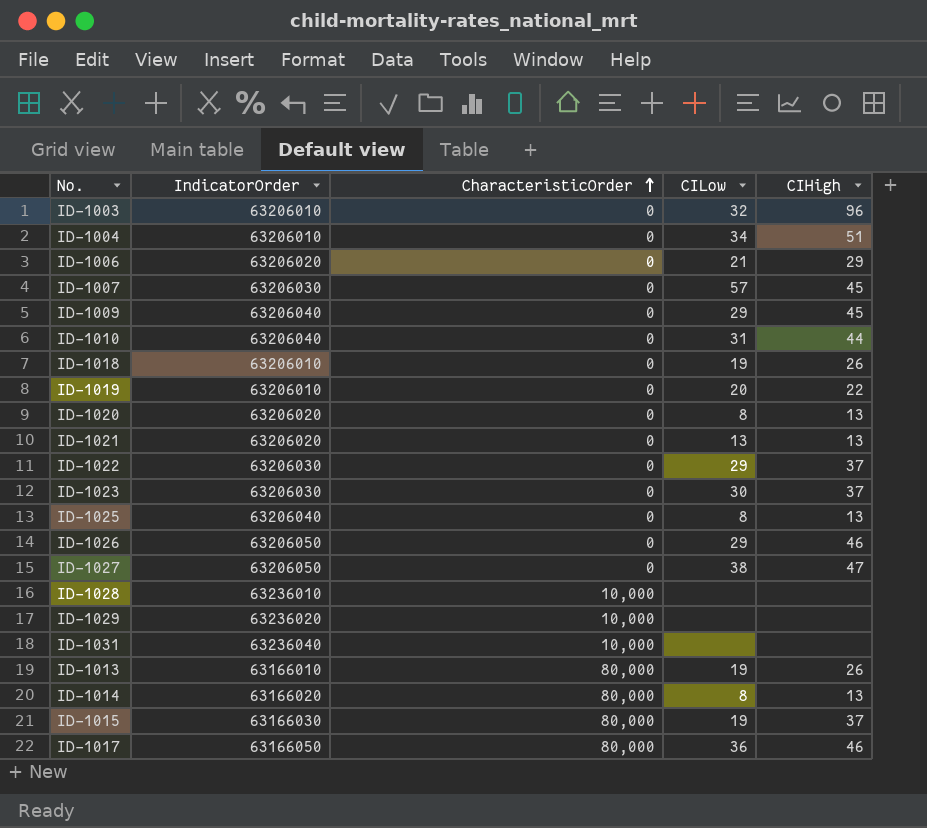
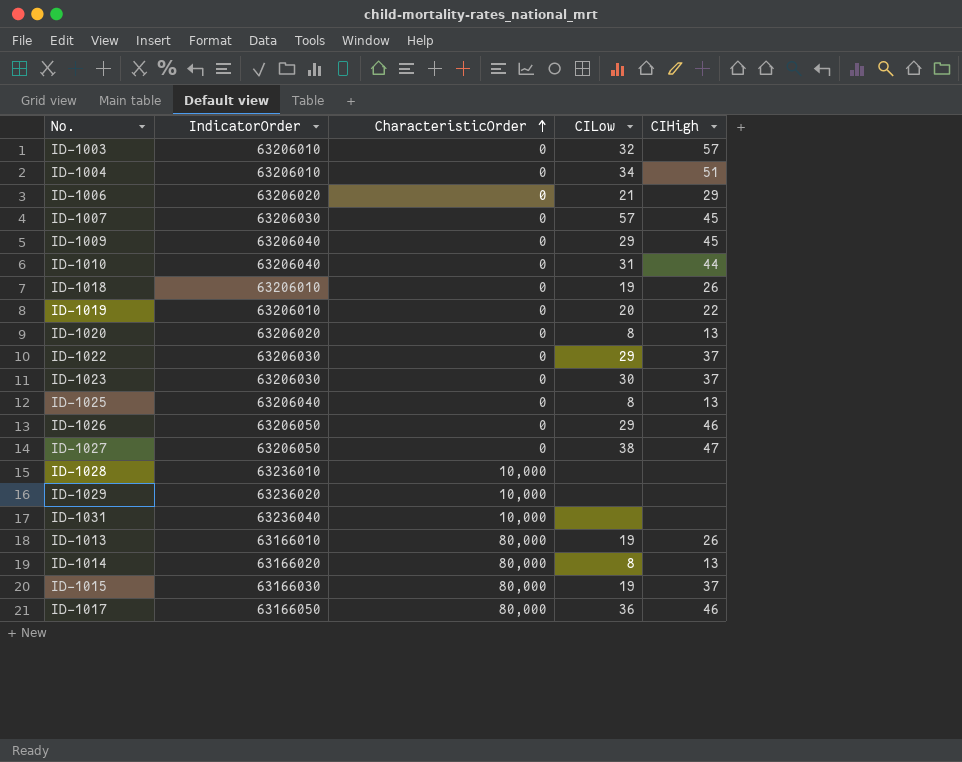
row ID-1021: 63206020 | 0 | 13 | 13 -> none
ID-1003 | CIHigh: 96 -> 57

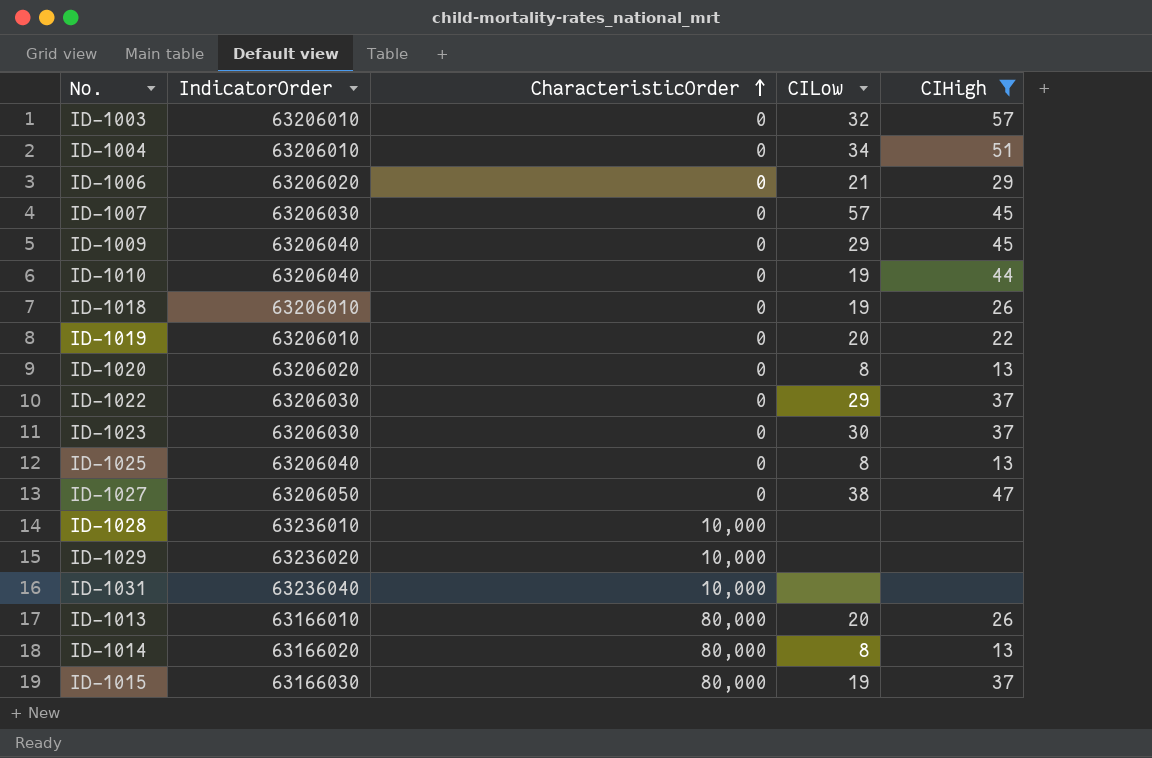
filter: none -> CIHigh != 46
ID-1010 | CILow: 31 -> 19
ID-1013 | CILow: 19 -> 20

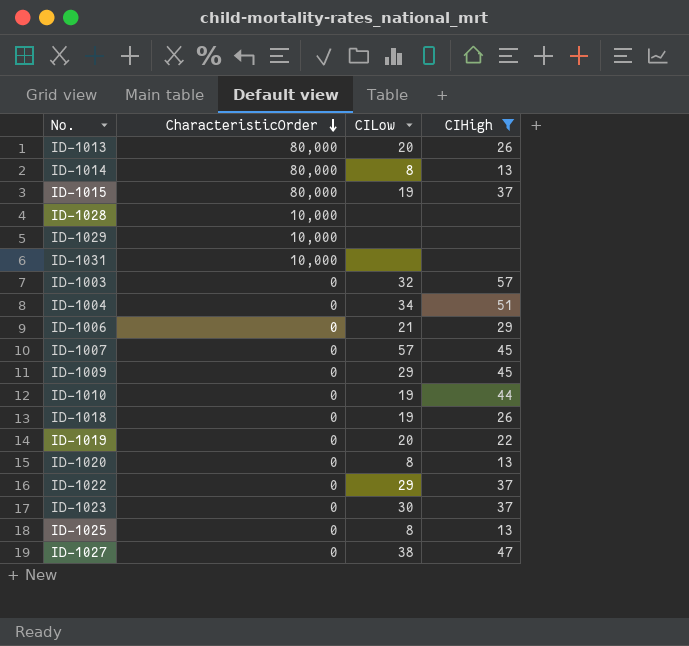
row order: CharacteristicOrder ascending -> CharacteristicOrder descending
column IndicatorOrder | position: 2 -> none

